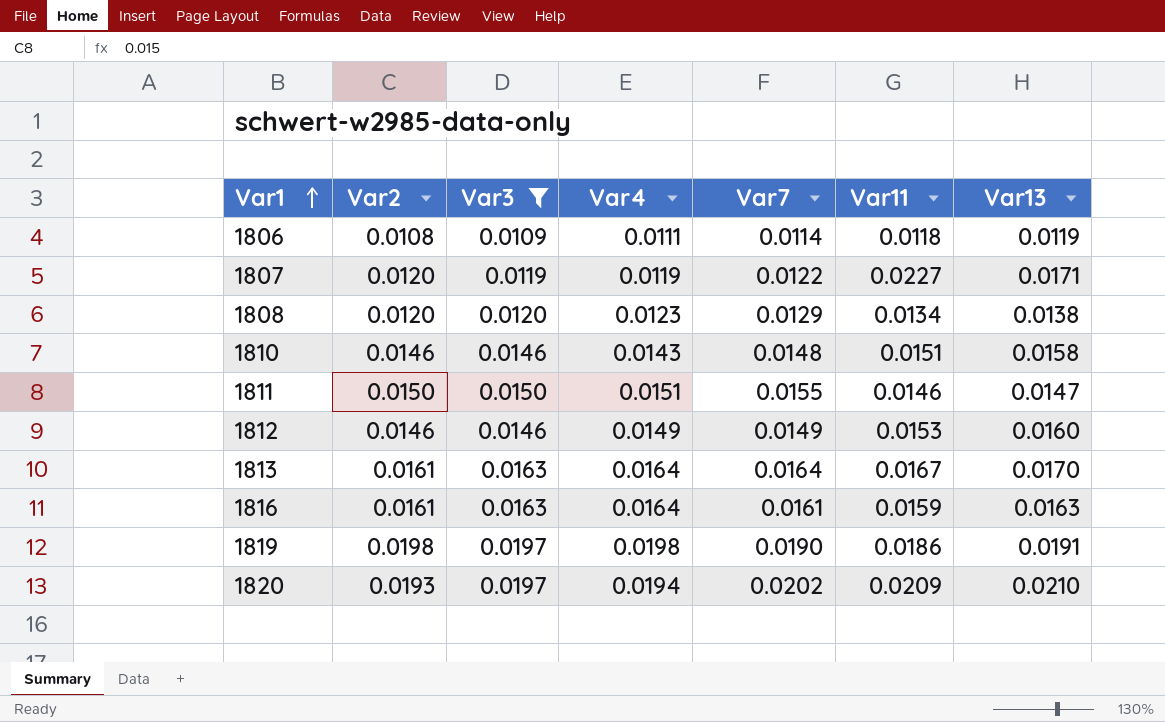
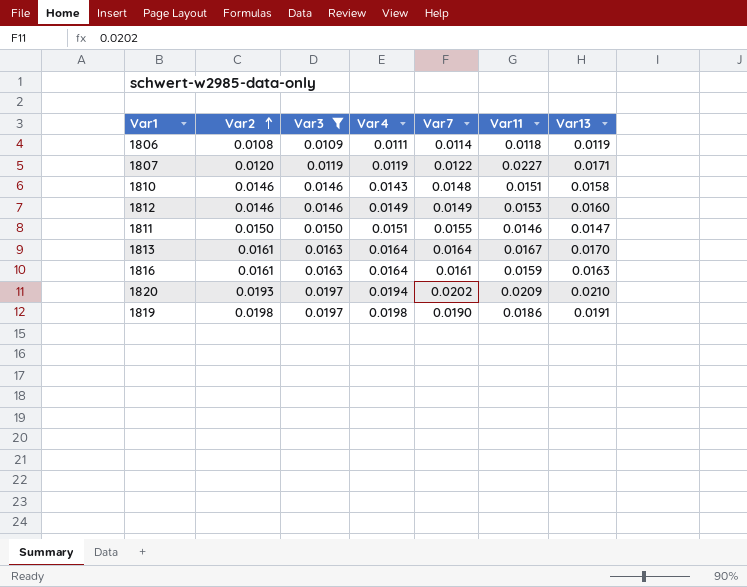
row order: Var1 ascending -> Var2 ascending
row 1808: 0.0120 | 0.0120 | 0.0123 | 0.0129 | 0.0134 | 0.0138 -> none

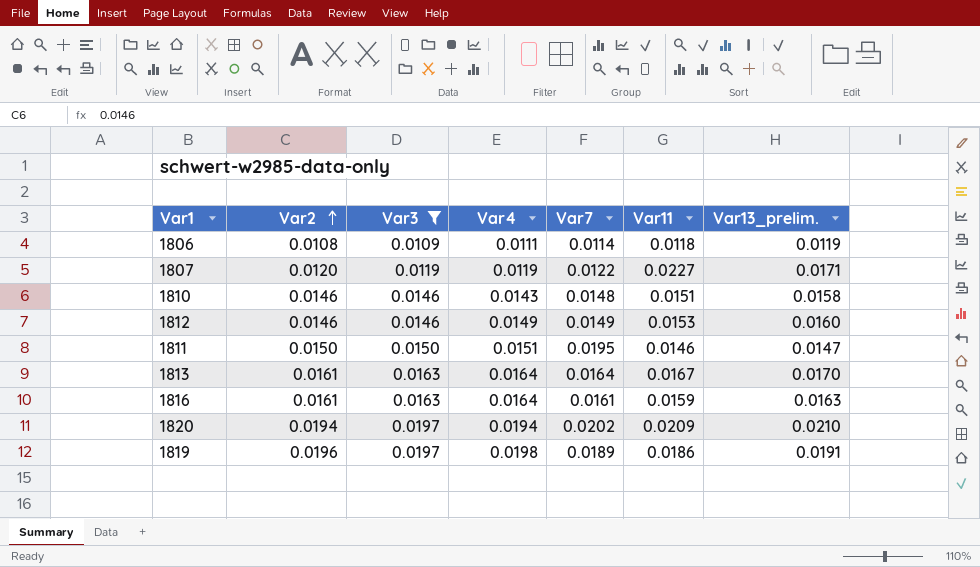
column name: Var13 -> Var13_prelim.
1811 | Var7: 0.0155 -> 0.0195
1820 | Var2: 0.0193 -> 0.0194
1819 | Var2: 0.0198 -> 0.0196
1819 | Var7: 0.0190 -> 0.0189

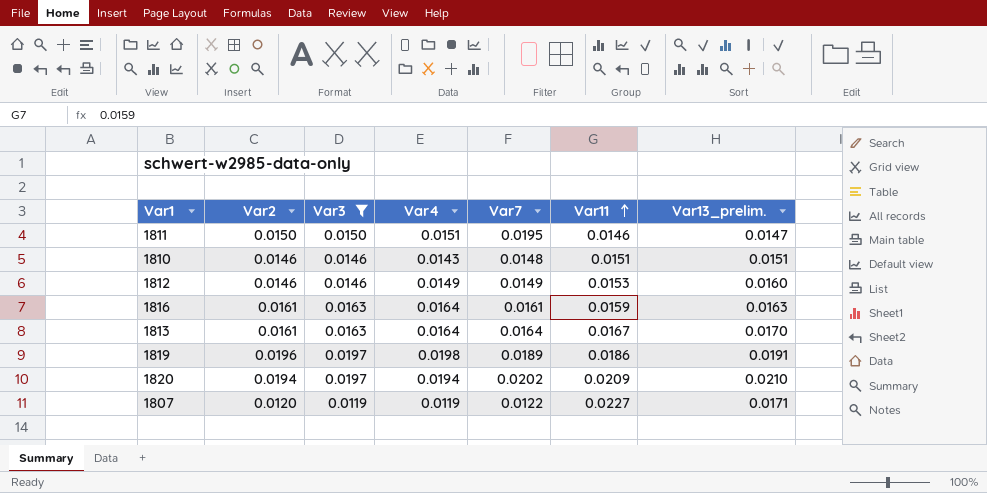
row order: Var2 ascending -> Var11 ascending
row 1806: 0.0108 | 0.0109 | 0.0111 | 0.0114 | 0.0118 | 0.0119 -> none
1810 | Var13_prelim.: 0.0158 -> 0.0151

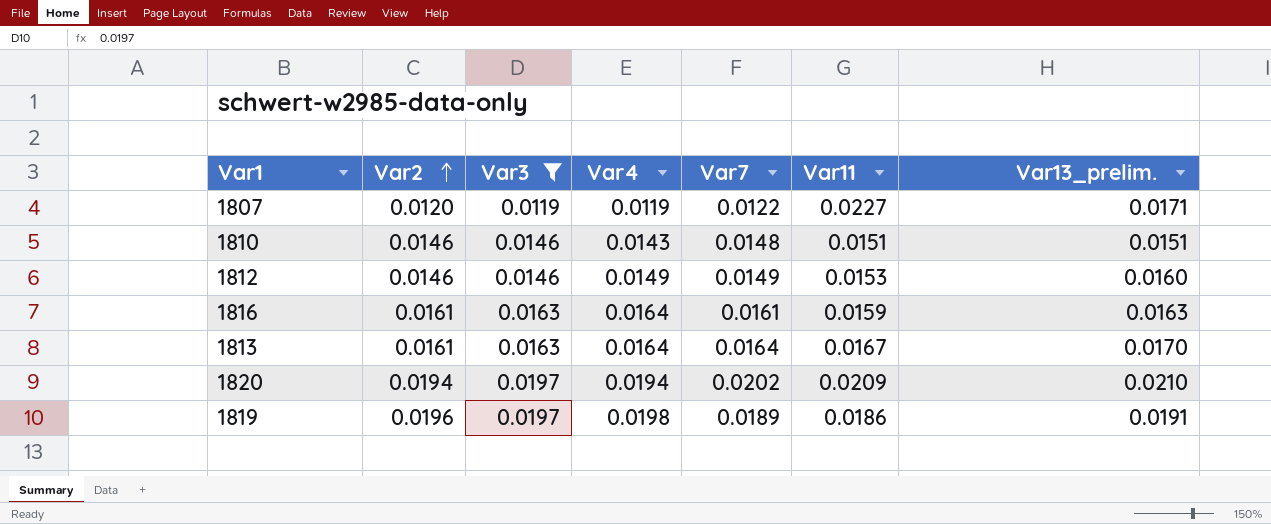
row order: Var11 ascending -> Var2 ascending
row 1811: 0.0150 | 0.0150 | 0.0151 | 0.0195 | 0.0146 | 0.0147 -> none

